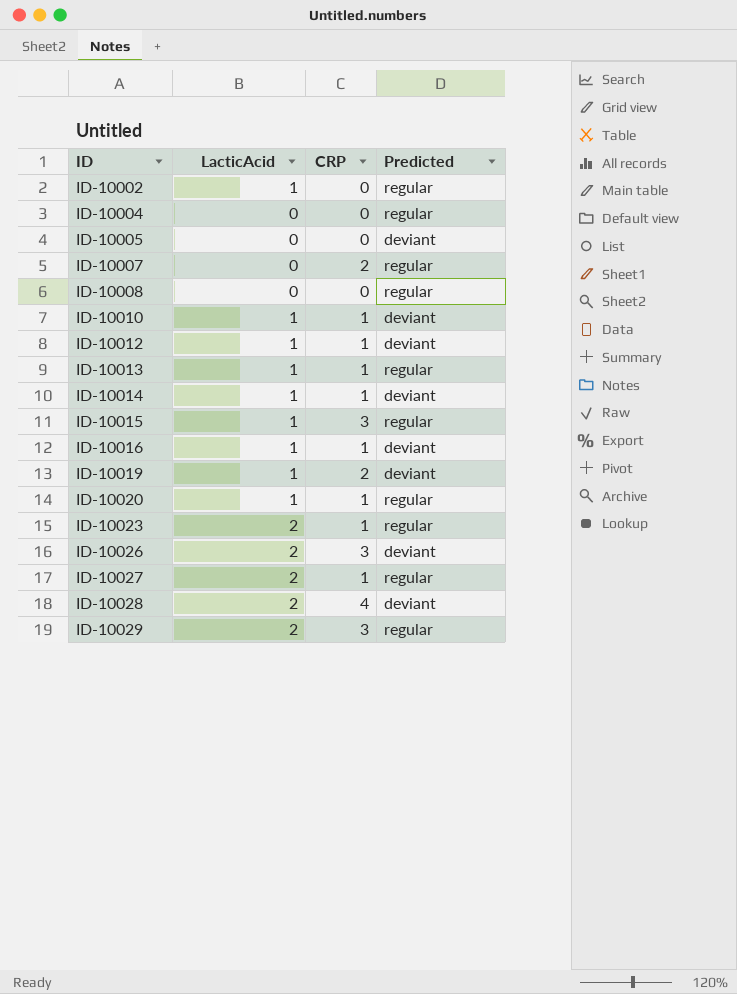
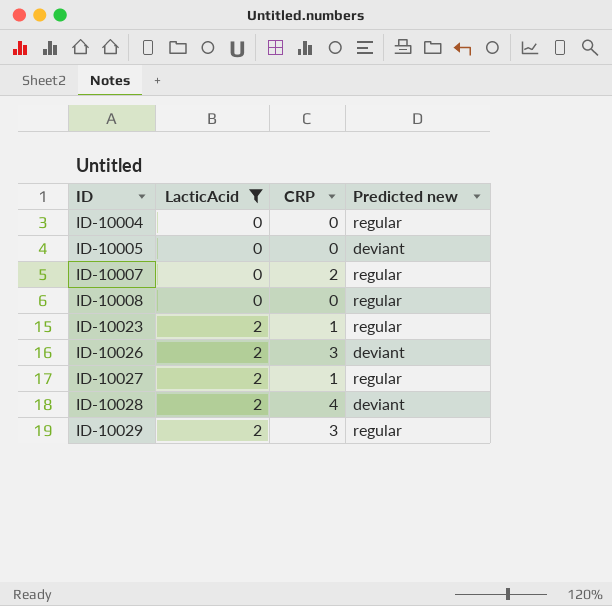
filter: none -> LacticAcid != 1
column name: Predicted -> Predicted new

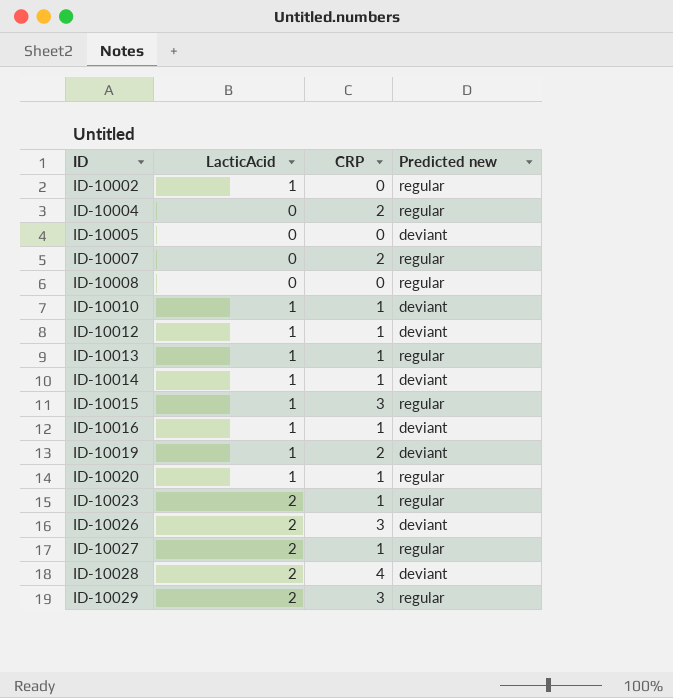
filter: LacticAcid != 1 -> none
ID-10004 | CRP: 0 -> 2

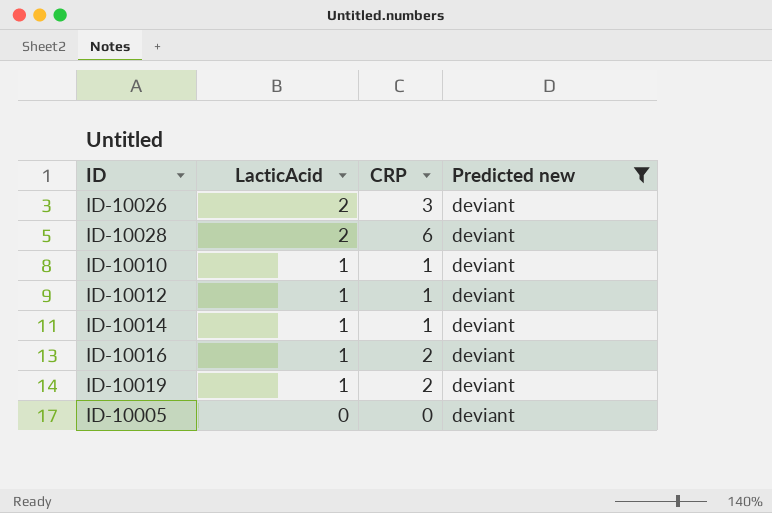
filter: none -> Predicted new = deviant
row order: ID ascending -> LacticAcid descending
ID-10028 | CRP: 4 -> 6
ID-10016 | CRP: 1 -> 2

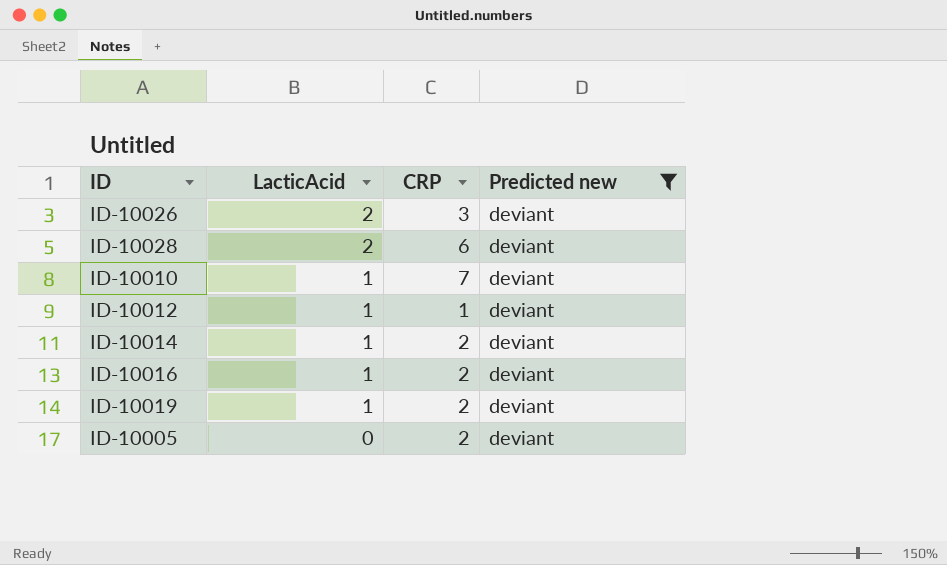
ID-10010 | CRP: 1 -> 7
ID-10014 | CRP: 1 -> 2
ID-10005 | CRP: 0 -> 2

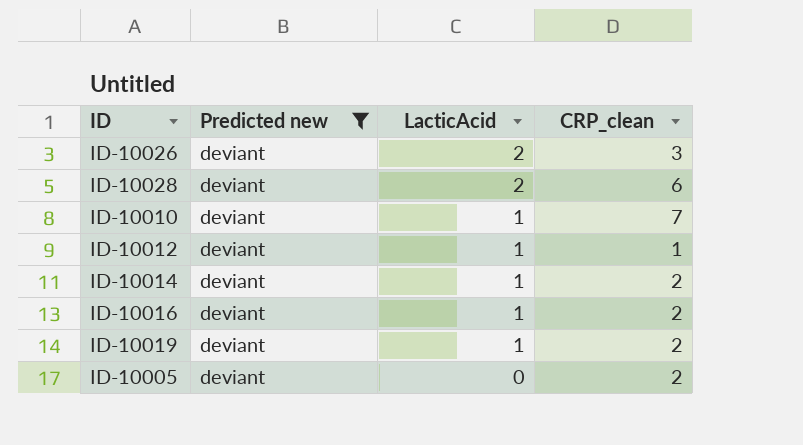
column Predicted new | position: 4 -> 2
column name: CRP -> CRP_clean

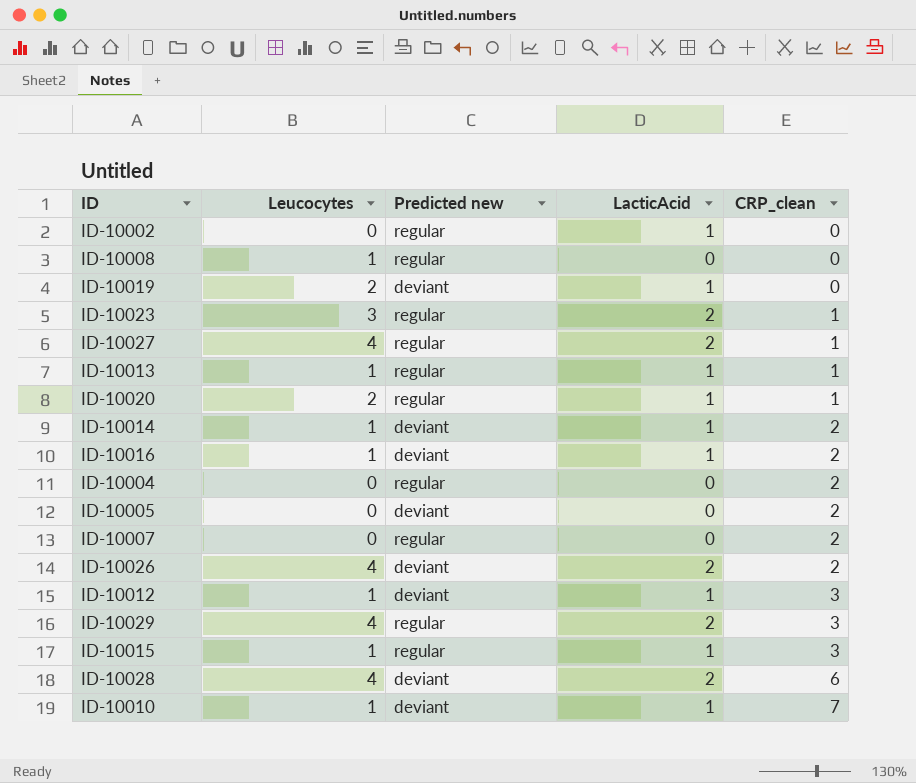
filter: Predicted new = deviant -> none
row order: LacticAcid descending -> CRP_clean ascending
column Leucocytes | position: none -> 2
ID-10019 | CRP_clean: 2 -> 0
ID-10026 | CRP_clean: 3 -> 2
ID-10012 | CRP_clean: 1 -> 3

